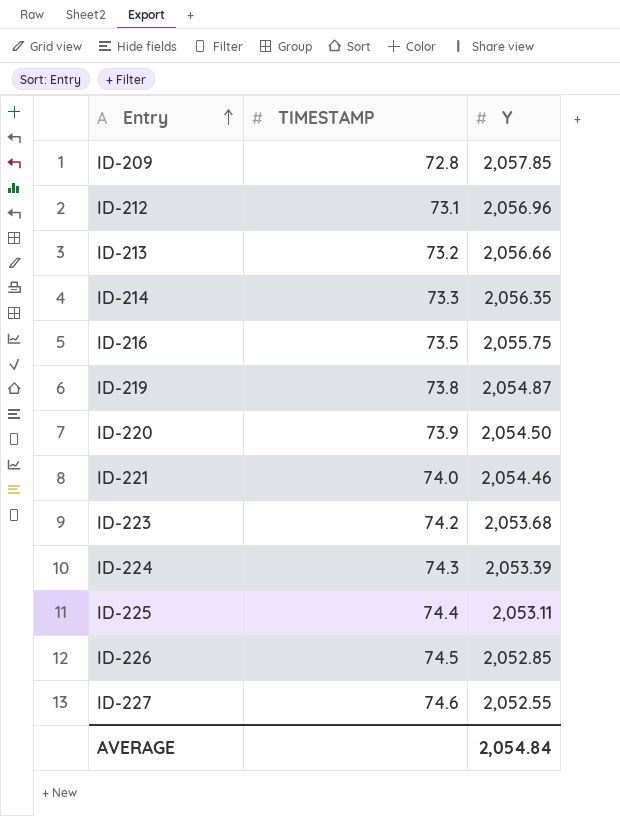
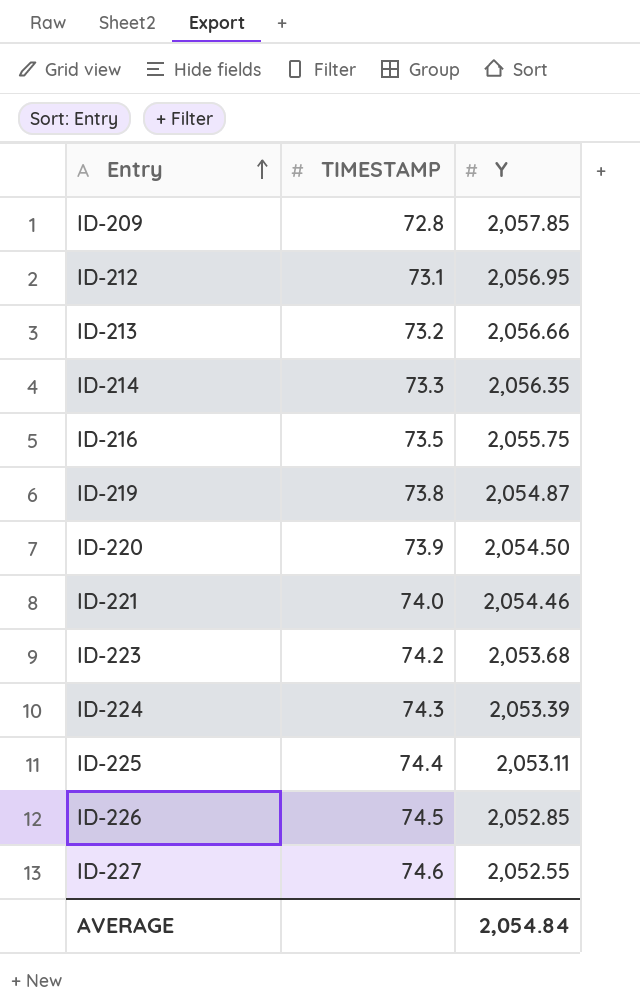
ID-212 | Y: 2,056.96 -> 2,056.95

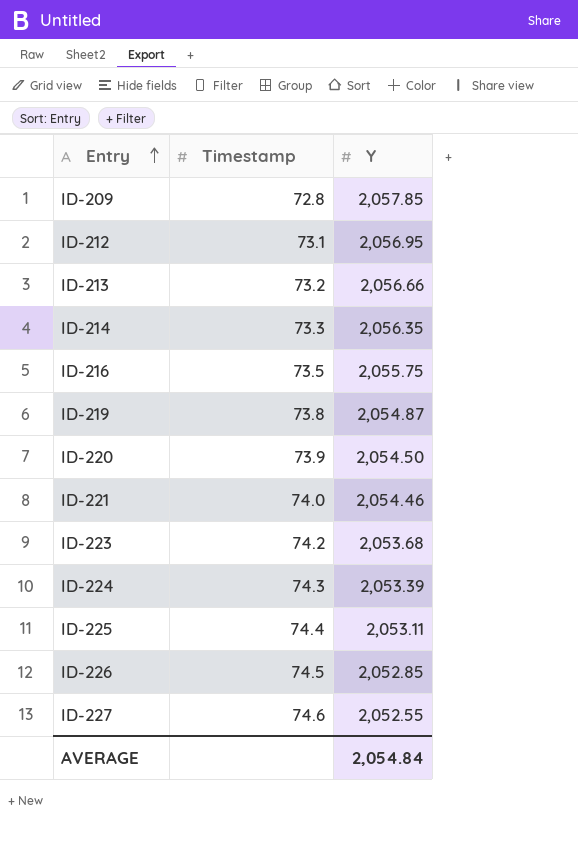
column name: TIMESTAMP -> Timestamp

